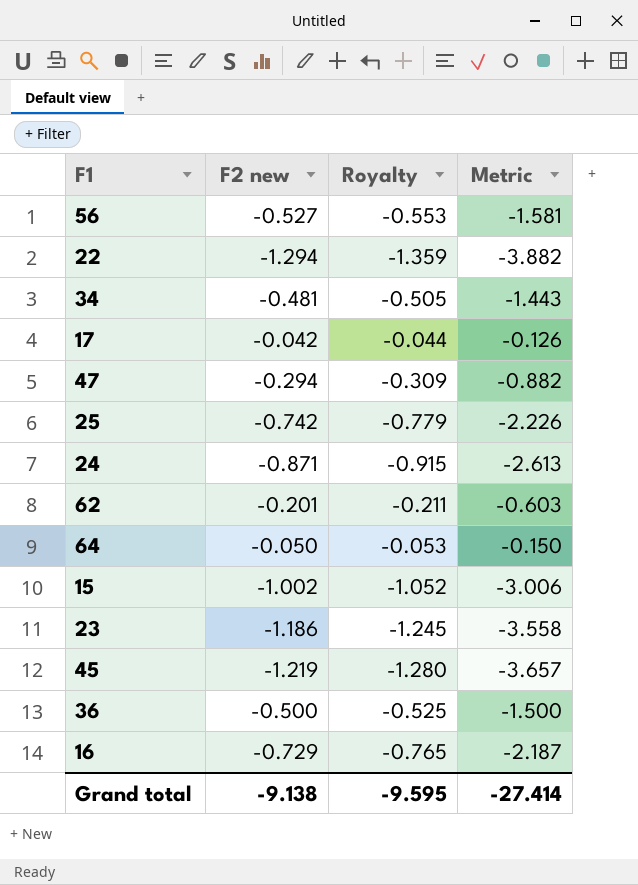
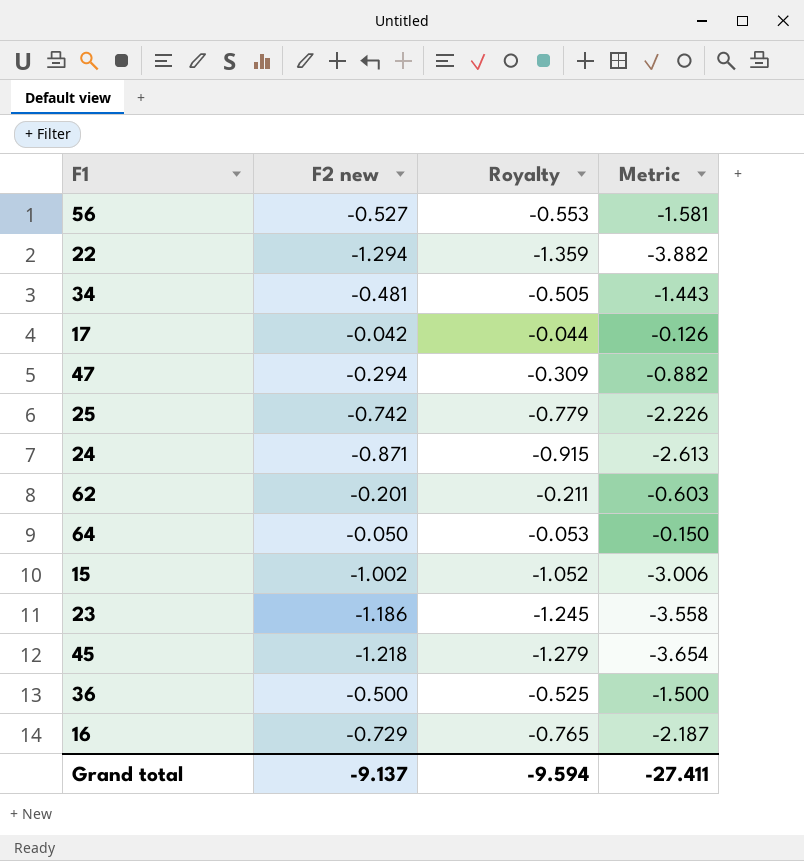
45 | F2 new: -1.219 -> -1.218
45 | Royalty: -1.280 -> -1.279
45 | Metric: -3.657 -> -3.654
Grand total | F2 new: -9.138 -> -9.137
Grand total | Royalty: -9.595 -> -9.594
Grand total | Metric: -27.414 -> -27.411

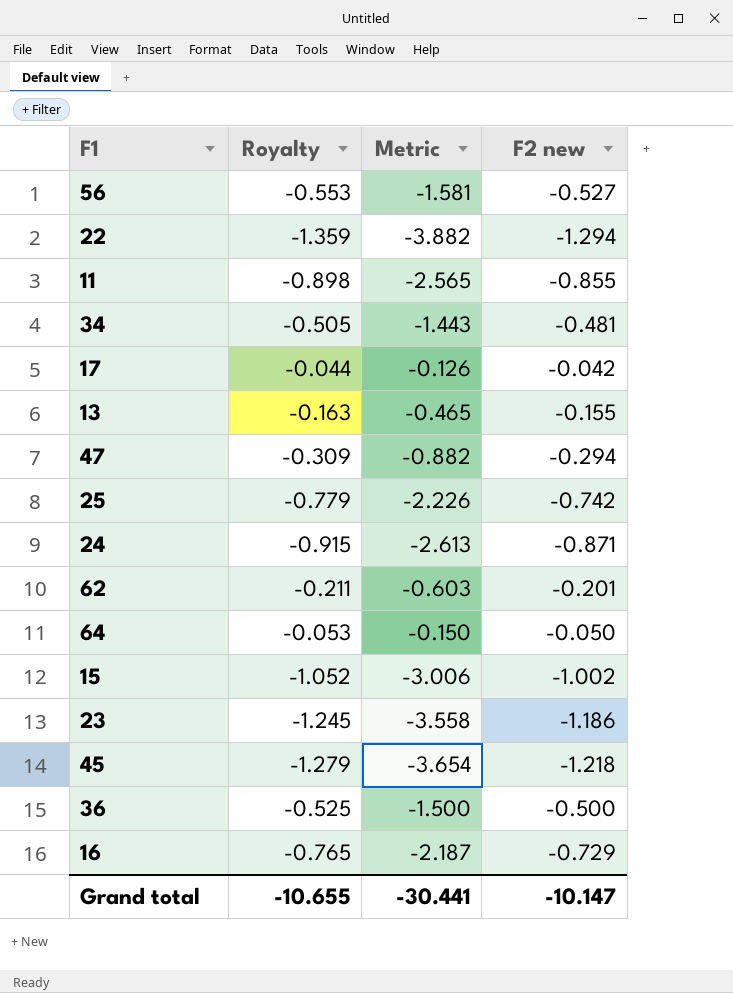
column F2 new | position: 2 -> 4
row 11: none -> -0.898 | -2.565 | -0.855
row 13: none -> -0.163 | -0.465 | -0.155
Grand total | Royalty: -9.594 -> -10.655
Grand total | Metric: -27.411 -> -30.441
Grand total | F2 new: -9.137 -> -10.147

